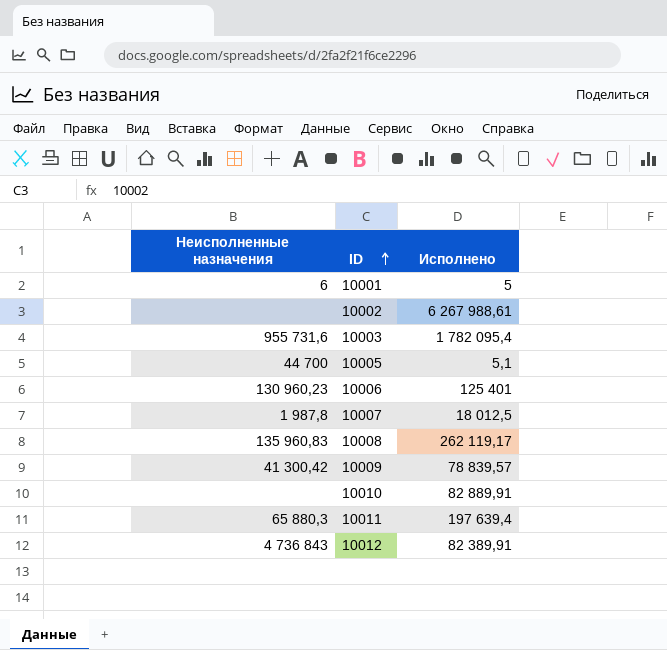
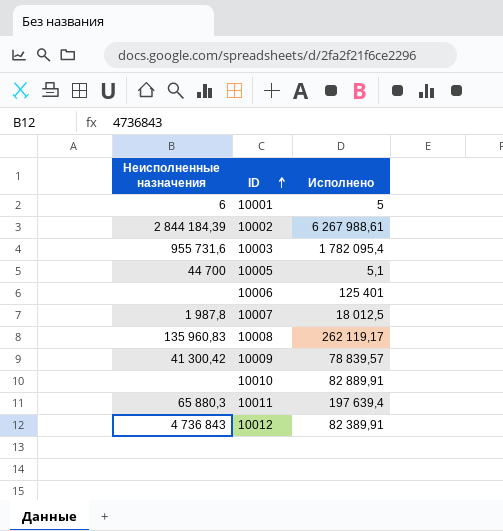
10002 | Неисполненные назначения: none -> 2 844 184,39
10006 | Неисполненные назначения: 130 960,23 -> none

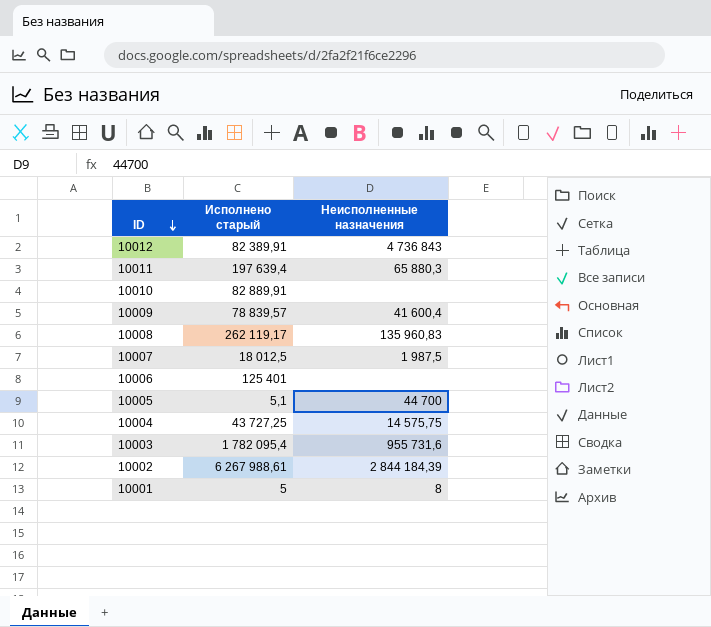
row order: ID ascending -> ID descending
column name: Исполнено -> Исполнено старый
column Неисполненные назначения | position: 1 -> 3
10009 | Неисполненные назначения: 41 300,42 -> 41 600,4
10007 | Неисполненные назначения: 1 987,8 -> 1 987,5
row 10004: none -> 43 727,25 | 14 575,75
10001 | Неисполненные назначения: 6 -> 8

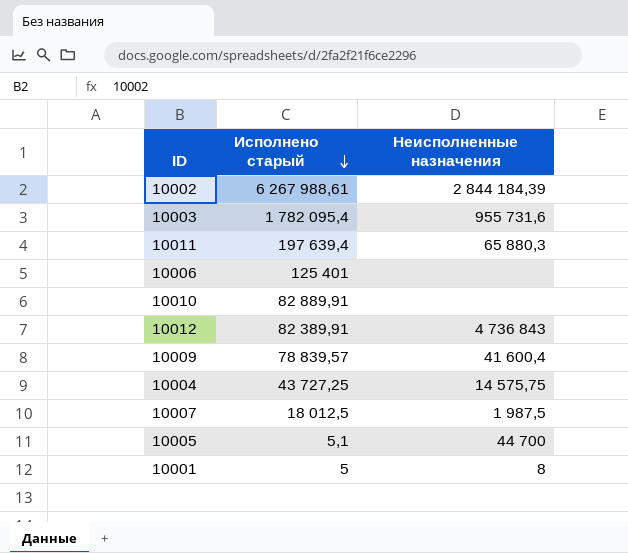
row order: ID descending -> Исполнено старый descending
row 10008: 262 119,17 | 135 960,83 -> none

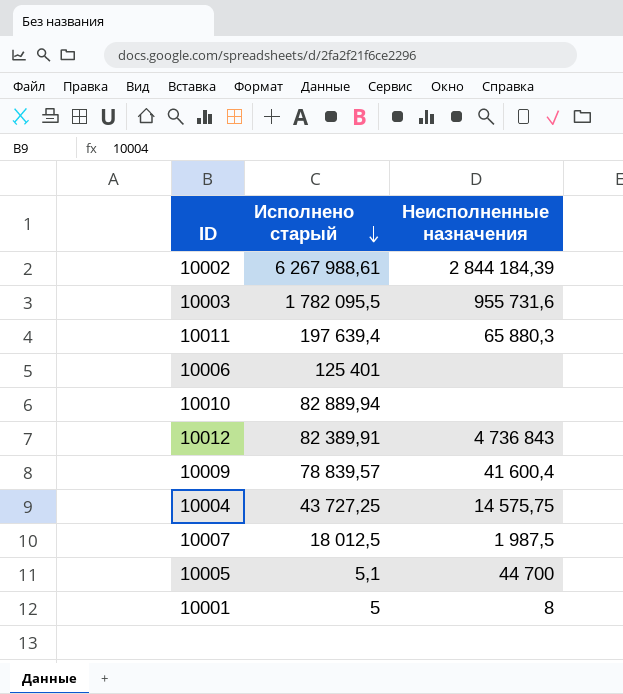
10003 | Исполнено старый: 1 782 095,4 -> 1 782 095,5
10010 | Исполнено старый: 82 889,91 -> 82 889,94

